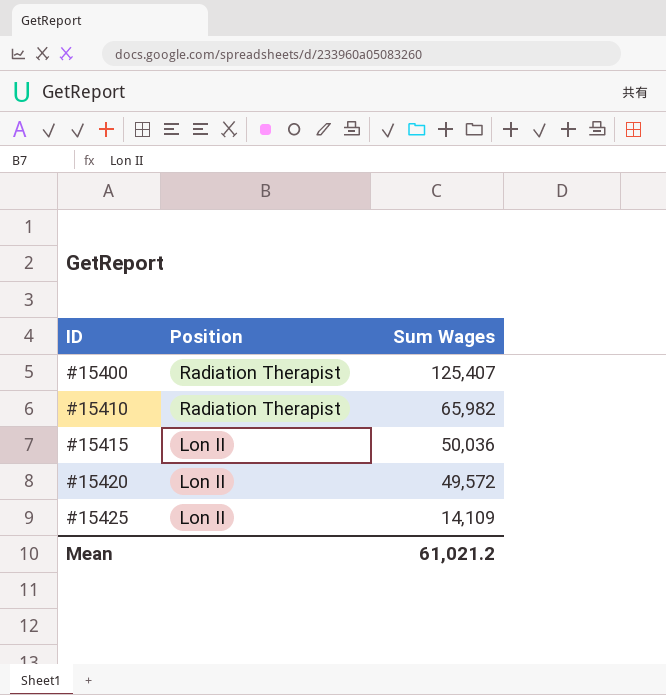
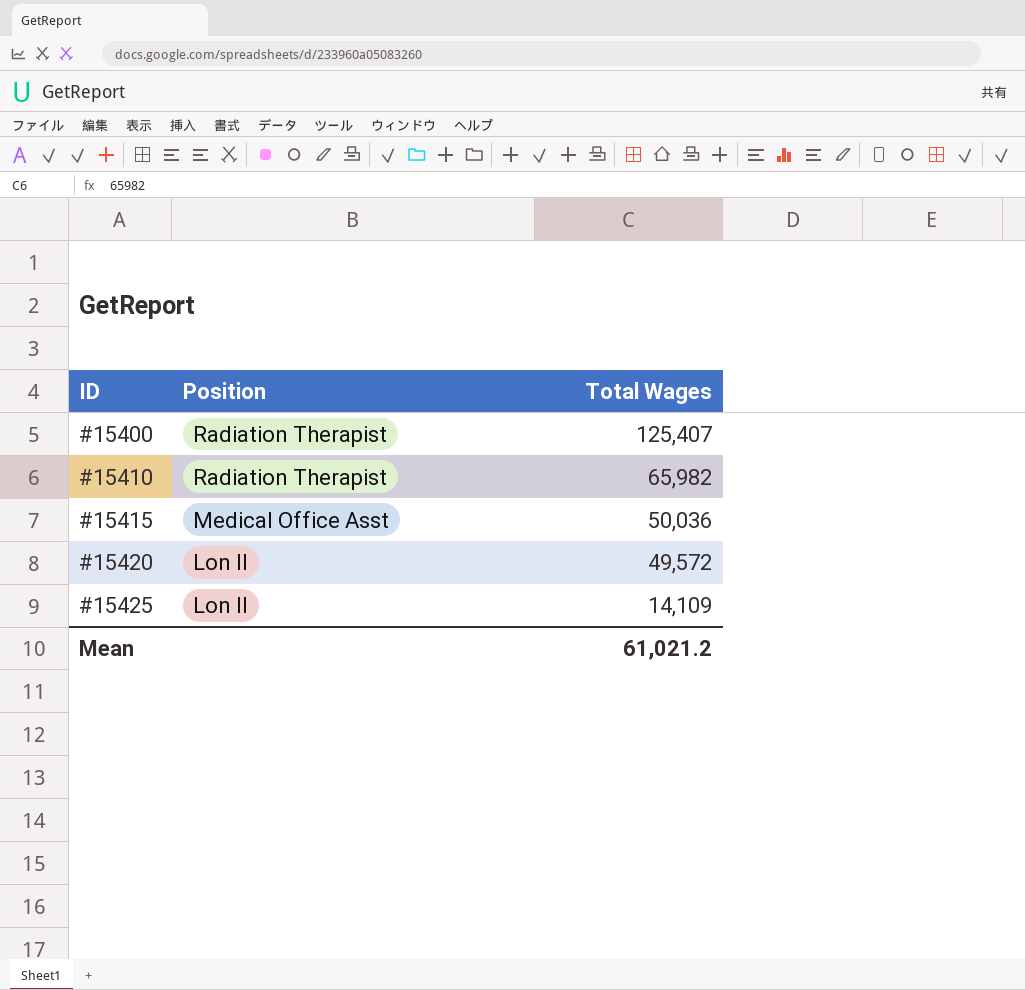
column name: Sum Wages -> Total Wages
#15415 | Position: Lon II -> Medical Office Asst

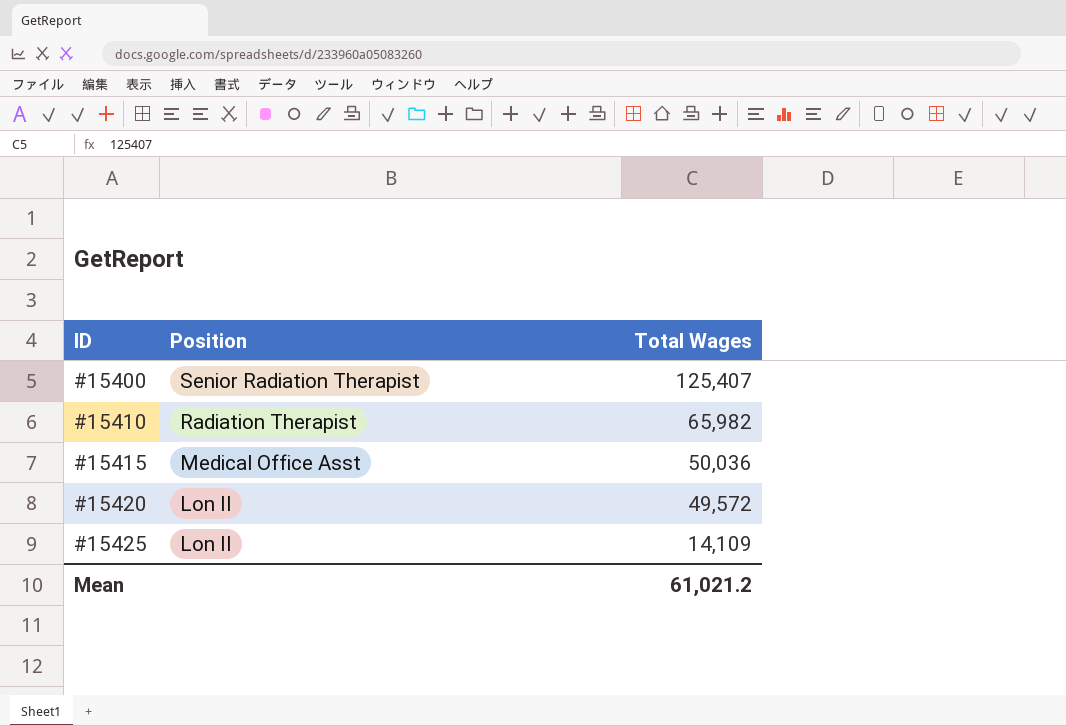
#15400 | Position: Radiation Therapist -> Senior Radiation Therapist

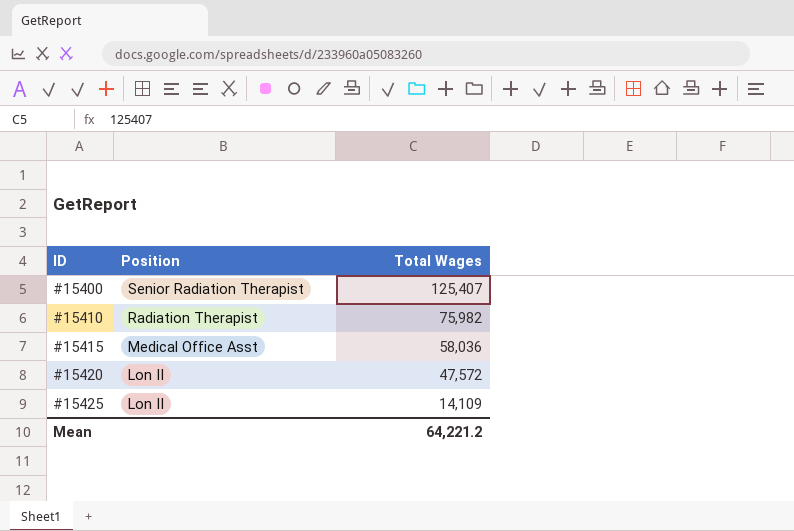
#15410 | Total Wages: 65,982 -> 75,982
#15415 | Total Wages: 50,036 -> 58,036
#15420 | Total Wages: 49,572 -> 47,572
Mean | Total Wages: 61,021.2 -> 64,221.2

